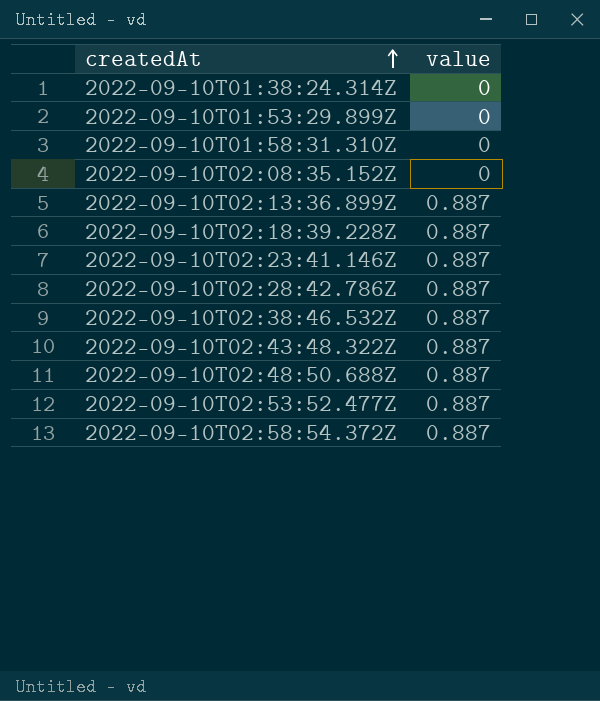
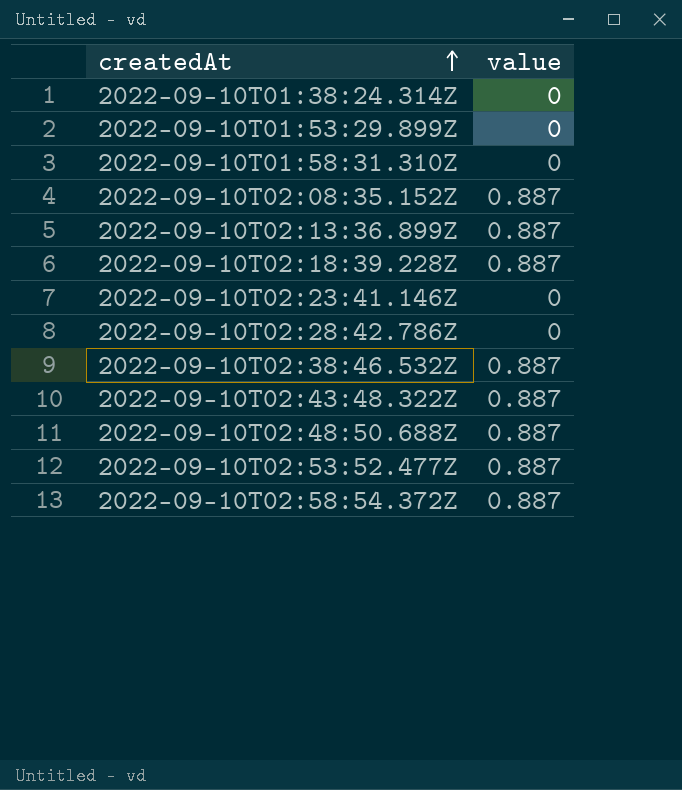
2022-09-10T02:08:35.152Z | value: 0 -> 0.887
2022-09-10T02:23:41.146Z | value: 0.887 -> 0
2022-09-10T02:28:42.786Z | value: 0.887 -> 0

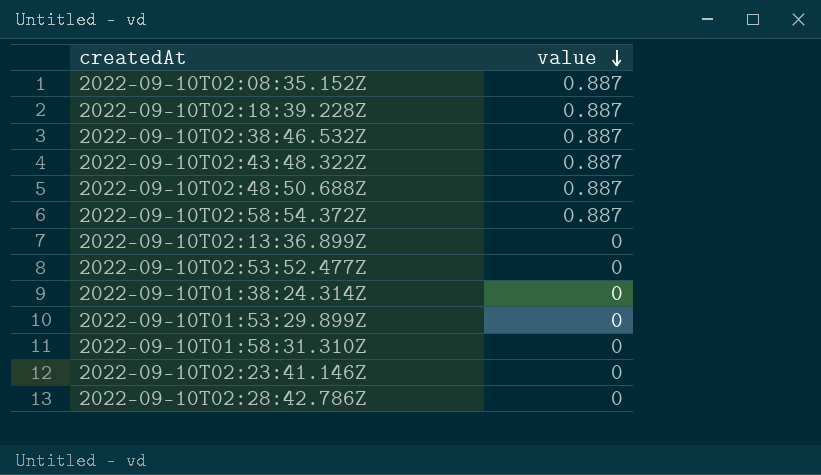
row order: createdAt ascending -> value descending
2022-09-10T02:13:36.899Z | value: 0.887 -> 0
2022-09-10T02:53:52.477Z | value: 0.887 -> 0

